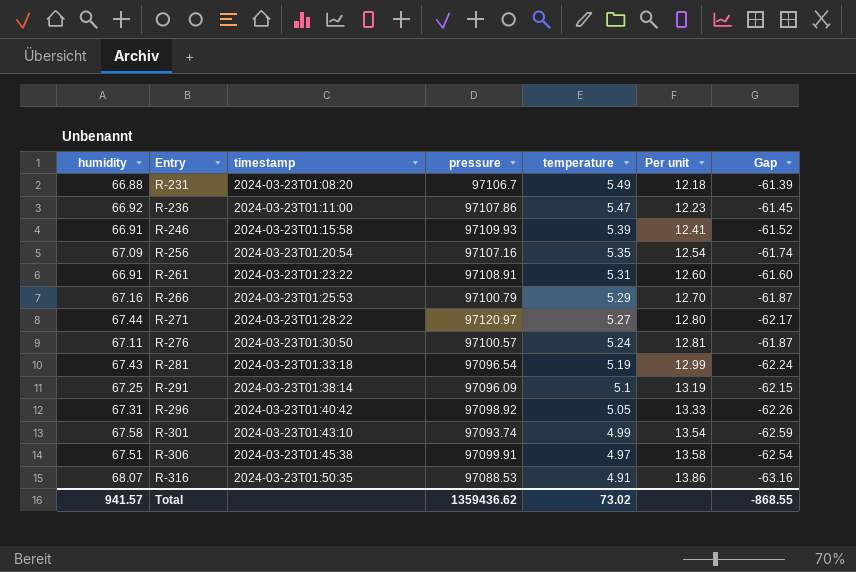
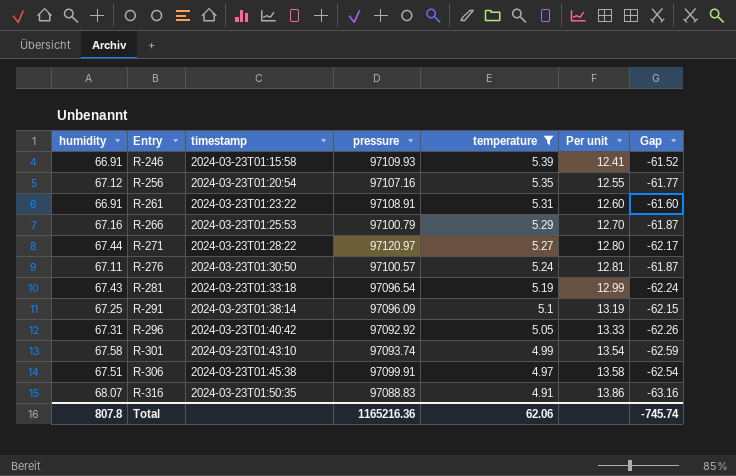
filter: none -> temperature <= 5.39
R-256 | humidity: 67.09 -> 67.12
R-256 | Per unit: 12.54 -> 12.55
R-256 | Gap: -61.74 -> -61.77
R-296 | pressure: 97098.92 -> 97092.92
R-316 | pressure: 97088.53 -> 97088.83
Total | humidity: 941.57 -> 807.8
Total | pressure: 1359436.62 -> 1165216.36
Total | temperature: 73.02 -> 62.06
Total | Gap: -868.55 -> -745.74

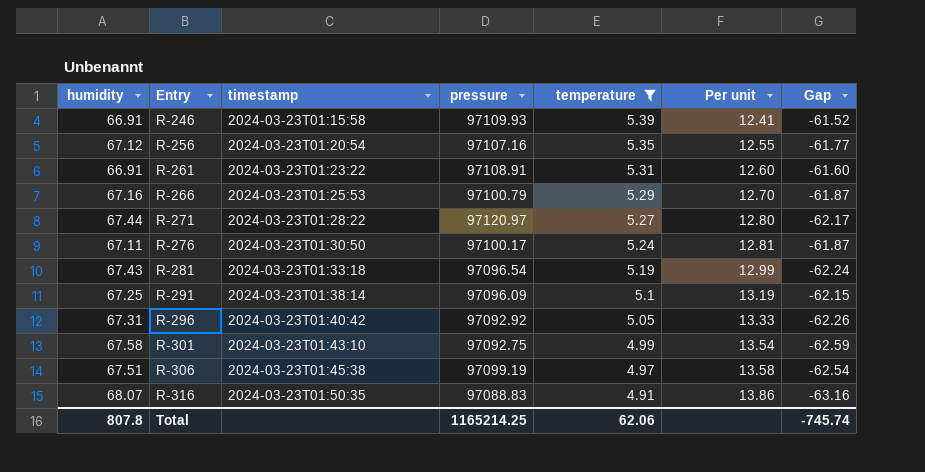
R-276 | pressure: 97100.57 -> 97100.17
R-301 | pressure: 97093.74 -> 97092.75
R-306 | pressure: 97099.91 -> 97099.19
Total | pressure: 1165216.36 -> 1165214.25

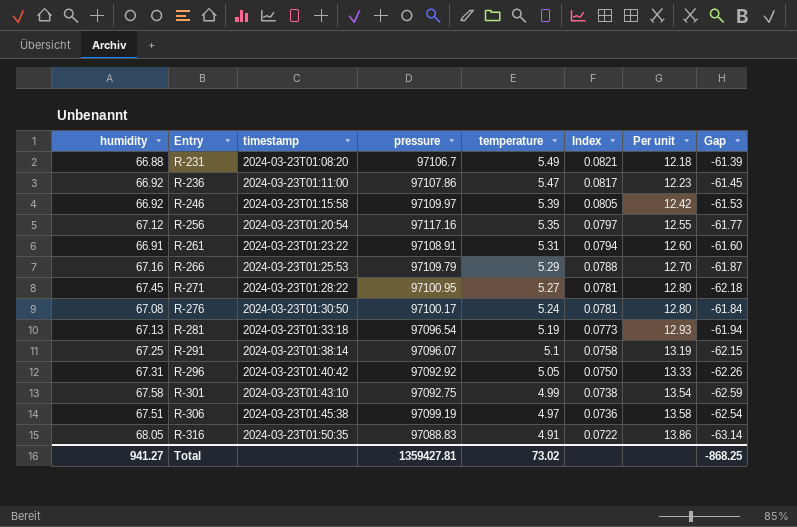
filter: temperature <= 5.39 -> none
column Index | formula: none -> [temperature] / [humidity]
R-246 | humidity: 66.91 -> 66.92
R-246 | pressure: 97109.93 -> 97109.97
R-246 | Per unit: 12.41 -> 12.42
R-246 | Gap: -61.52 -> -61.53
R-256 | pressure: 97107.16 -> 97117.16
R-266 | pressure: 97100.79 -> 97109.79
R-271 | humidity: 67.44 -> 67.45
R-271 | pressure: 97120.97 -> 97100.95
R-271 | Gap: -62.17 -> -62.18
R-276 | humidity: 67.11 -> 67.08
R-276 | Per unit: 12.81 -> 12.80
R-276 | Gap: -61.87 -> -61.84
R-281 | humidity: 67.43 -> 67.13
R-281 | Per unit: 12.99 -> 12.93
R-281 | Gap: -62.24 -> -61.94
R-291 | pressure: 97096.09 -> 97096.07
R-316 | humidity: 68.07 -> 68.05
R-316 | Gap: -63.16 -> -63.14
Total | humidity: 807.8 -> 941.27
Total | pressure: 1165214.25 -> 1359427.81
Total | temperature: 62.06 -> 73.02
Total | Gap: -745.74 -> -868.25

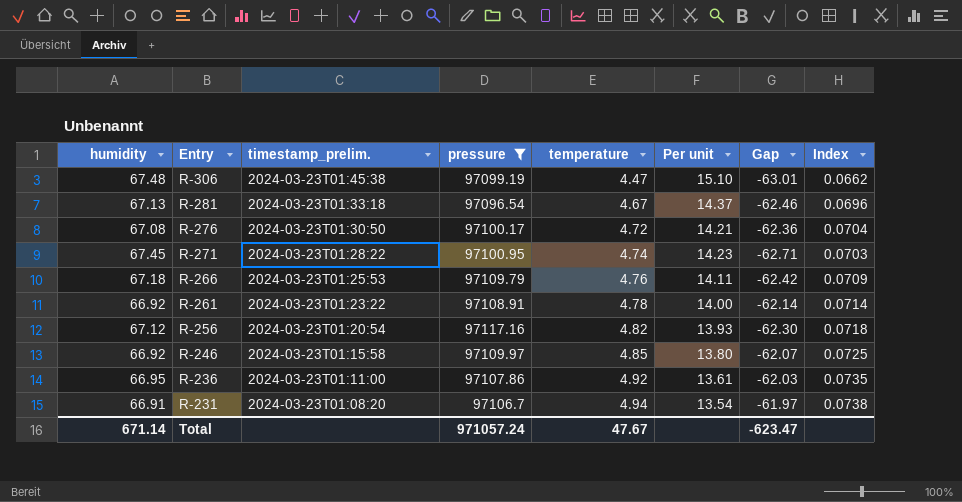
filter: none -> pressure >= 97096.54
row order: Entry ascending -> Entry descending
column name: timestamp -> timestamp_prelim.
column Index | position: 6 -> 8
R-306 | humidity: 67.51 -> 67.48
R-306 | temperature: 4.97 -> 4.47
R-306 | Per unit: 13.58 -> 15.10
R-306 | Gap: -62.54 -> -63.01
R-306 | Index: 0.0736 -> 0.0662
R-281 | temperature: 5.19 -> 4.67
R-281 | Per unit: 12.93 -> 14.37
R-281 | Gap: -61.94 -> -62.46
R-281 | Index: 0.0773 -> 0.0696
R-276 | temperature: 5.24 -> 4.72
R-276 | Per unit: 12.80 -> 14.21
R-276 | Gap: -61.84 -> -62.36
R-276 | Index: 0.0781 -> 0.0704
R-271 | temperature: 5.27 -> 4.74
R-271 | Per unit: 12.80 -> 14.23
R-271 | Gap: -62.18 -> -62.71
R-271 | Index: 0.0781 -> 0.0703
R-266 | humidity: 67.16 -> 67.18
R-266 | temperature: 5.29 -> 4.76
R-266 | Per unit: 12.70 -> 14.11
R-266 | Gap: -61.87 -> -62.42
R-266 | Index: 0.0788 -> 0.0709
R-261 | humidity: 66.91 -> 66.92
R-261 | temperature: 5.31 -> 4.78
R-261 | Per unit: 12.60 -> 14.00
R-261 | Gap: -61.60 -> -62.14
R-261 | Index: 0.0794 -> 0.0714
R-256 | temperature: 5.35 -> 4.82
R-256 | Per unit: 12.55 -> 13.93
R-256 | Gap: -61.77 -> -62.30
R-256 | Index: 0.0797 -> 0.0718
R-246 | temperature: 5.39 -> 4.85
R-246 | Per unit: 12.42 -> 13.80
R-246 | Gap: -61.53 -> -62.07
R-246 | Index: 0.0805 -> 0.0725
R-236 | humidity: 66.92 -> 66.95
R-236 | temperature: 5.47 -> 4.92
R-236 | Per unit: 12.23 -> 13.61
R-236 | Gap: -61.45 -> -62.03
R-236 | Index: 0.0817 -> 0.0735
R-231 | humidity: 66.88 -> 66.91
R-231 | temperature: 5.49 -> 4.94
R-231 | Per unit: 12.18 -> 13.54
R-231 | Gap: -61.39 -> -61.97
R-231 | Index: 0.0821 -> 0.0738
Total | humidity: 941.27 -> 671.14
Total | pressure: 1359427.81 -> 971057.24
Total | temperature: 73.02 -> 47.67
Total | Gap: -868.25 -> -623.47

